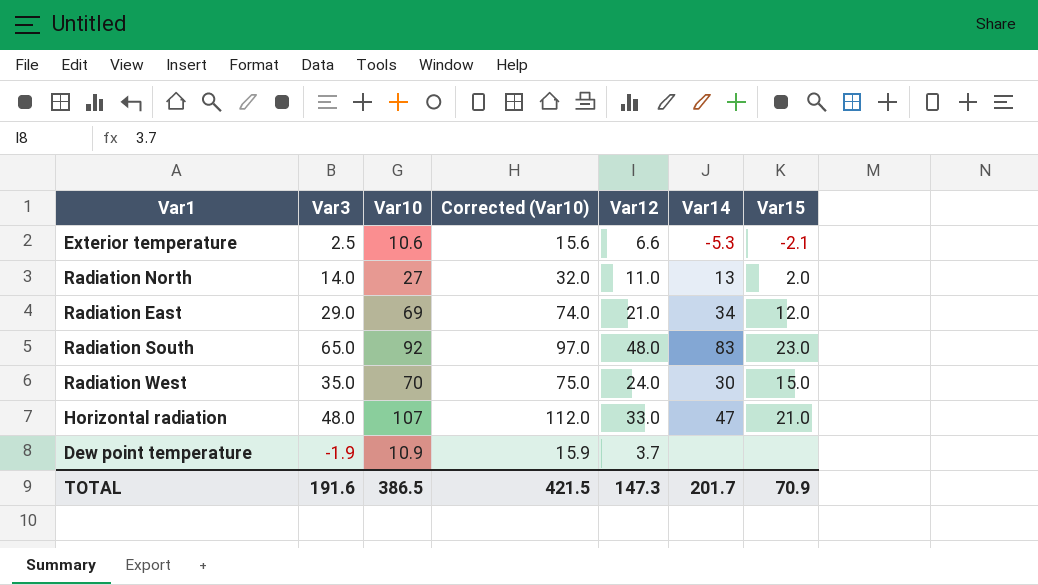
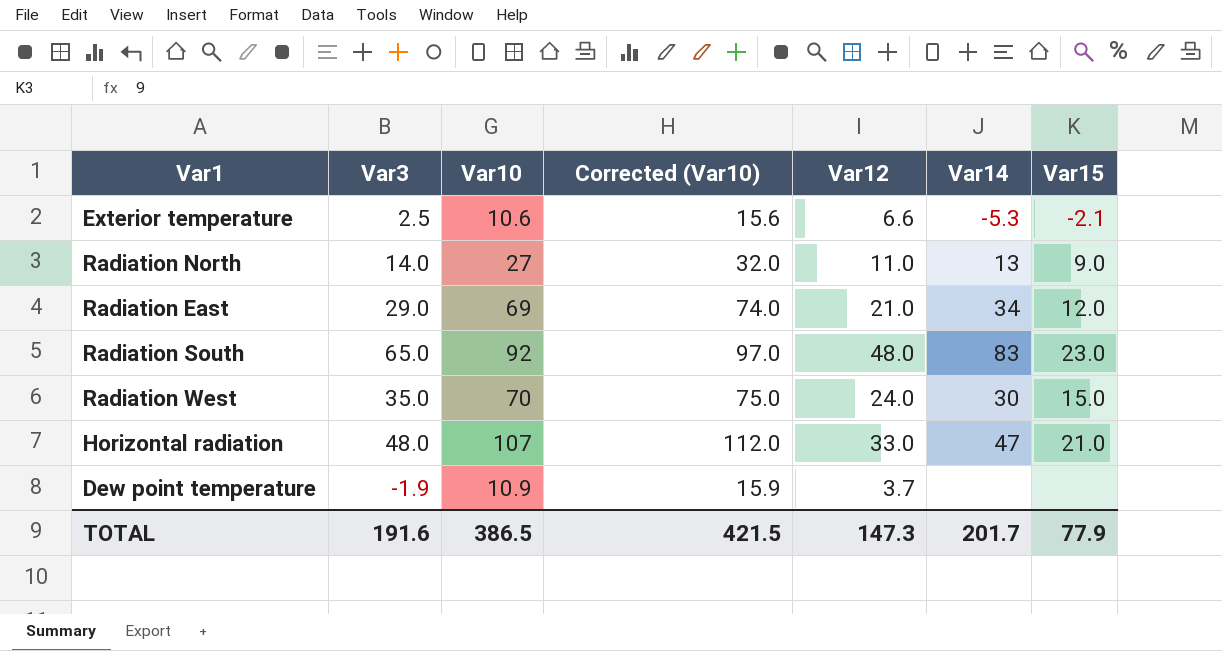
Radiation North | Var15: 2.0 -> 9.0
TOTAL | Var15: 70.9 -> 77.9

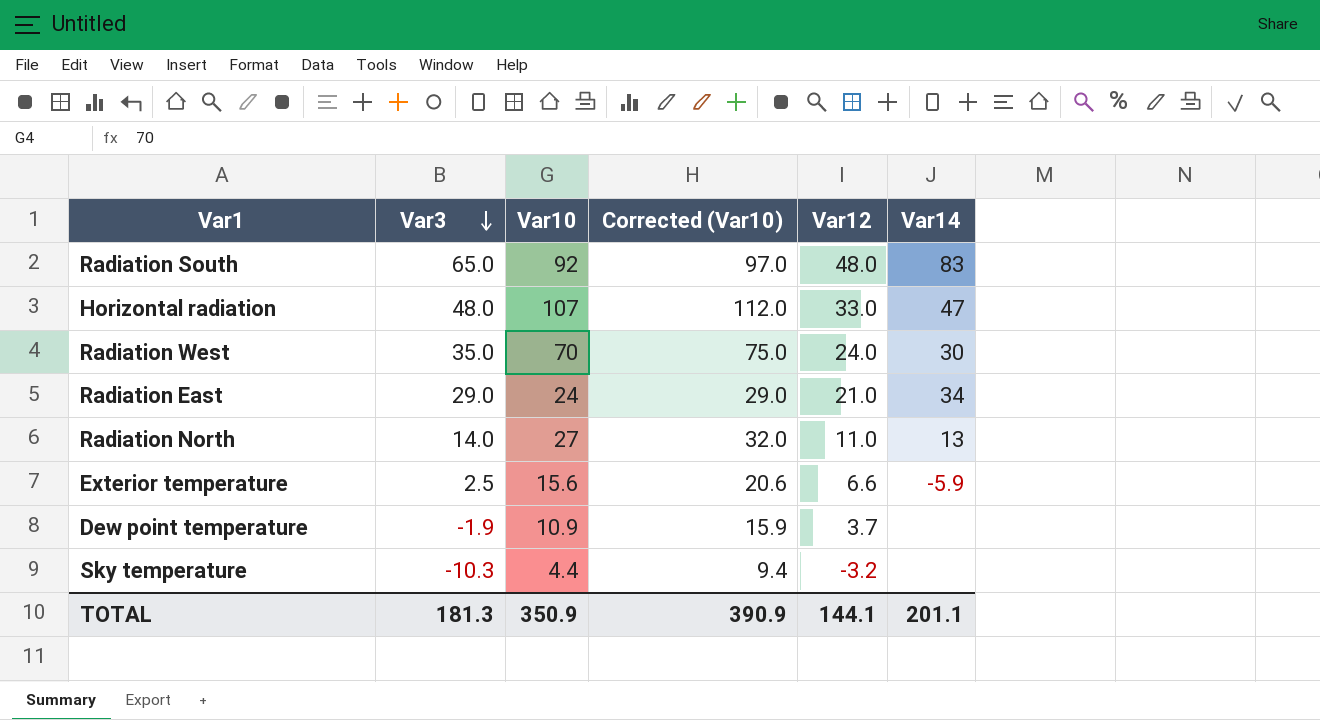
row order: none -> Var3 descending
column Var15 | position: 7 -> none
Radiation East | Var10: 69 -> 24
Radiation East | Corrected (Var10): 74.0 -> 29.0
Exterior temperature | Var10: 10.6 -> 15.6
Exterior temperature | Corrected (Var10): 15.6 -> 20.6
Exterior temperature | Var14: -5.3 -> -5.9
row Sky temperature: none -> -10.3 | 4.4 | 9.4 | -3.2 | none
TOTAL | Var3: 191.6 -> 181.3
TOTAL | Var10: 386.5 -> 350.9
TOTAL | Corrected (Var10): 421.5 -> 390.9
TOTAL | Var12: 147.3 -> 144.1
TOTAL | Var14: 201.7 -> 201.1

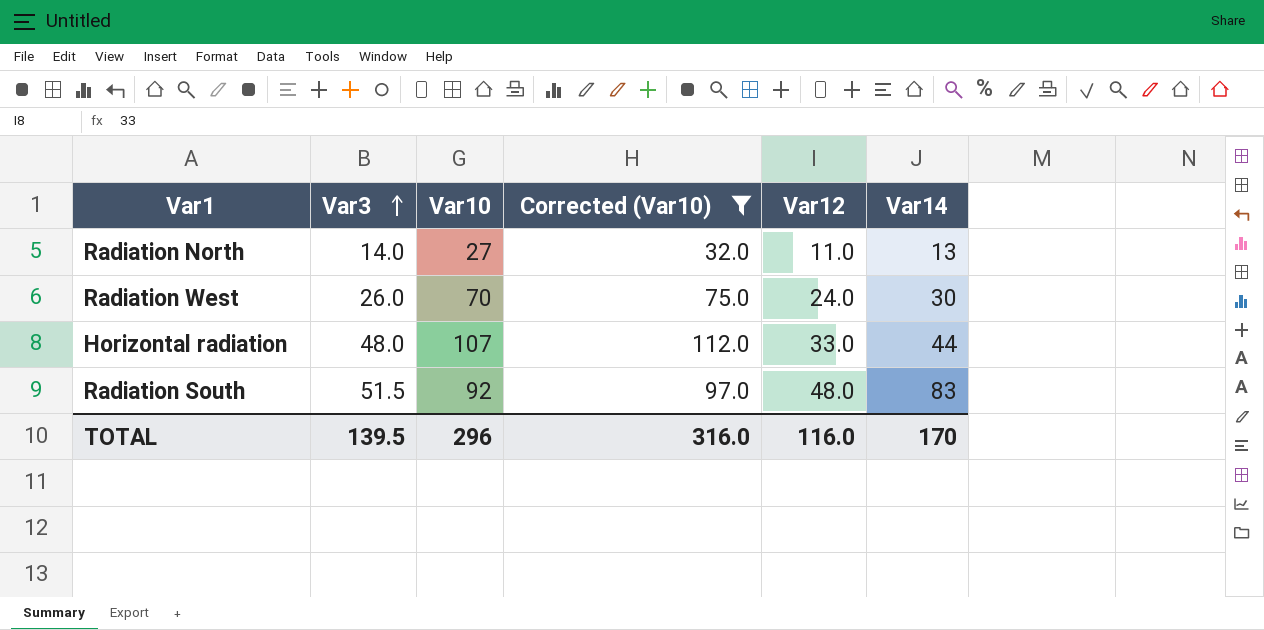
filter: none -> Corrected (Var10) >= 32.0
row order: Var3 descending -> Var3 ascending
Radiation West | Var3: 35.0 -> 26.0
Horizontal radiation | Var14: 47 -> 44
Radiation South | Var3: 65.0 -> 51.5
TOTAL | Var3: 181.3 -> 139.5
TOTAL | Var10: 350.9 -> 296
TOTAL | Corrected (Var10): 390.9 -> 316.0
TOTAL | Var12: 144.1 -> 116.0
TOTAL | Var14: 201.1 -> 170

